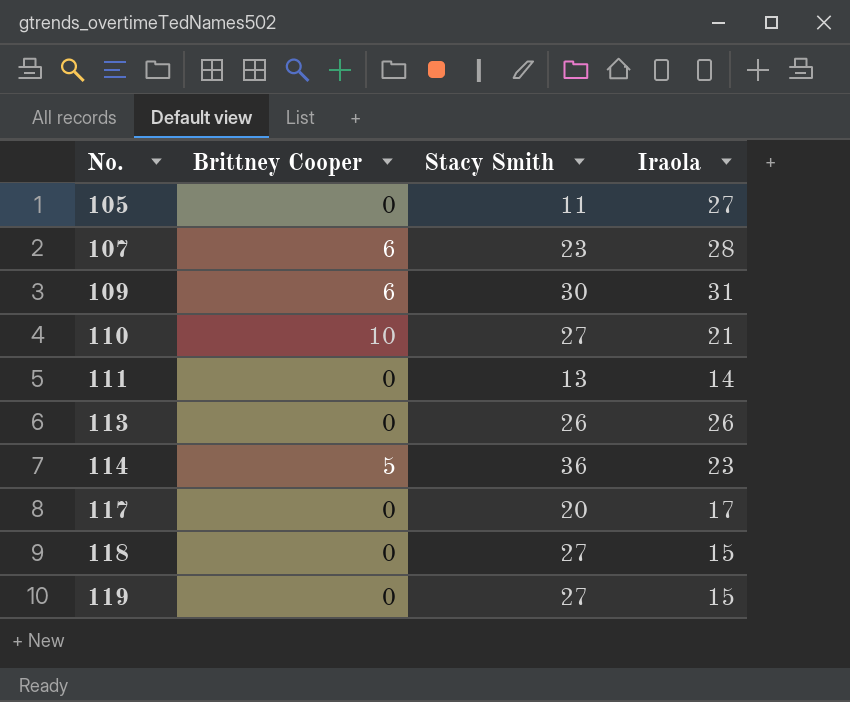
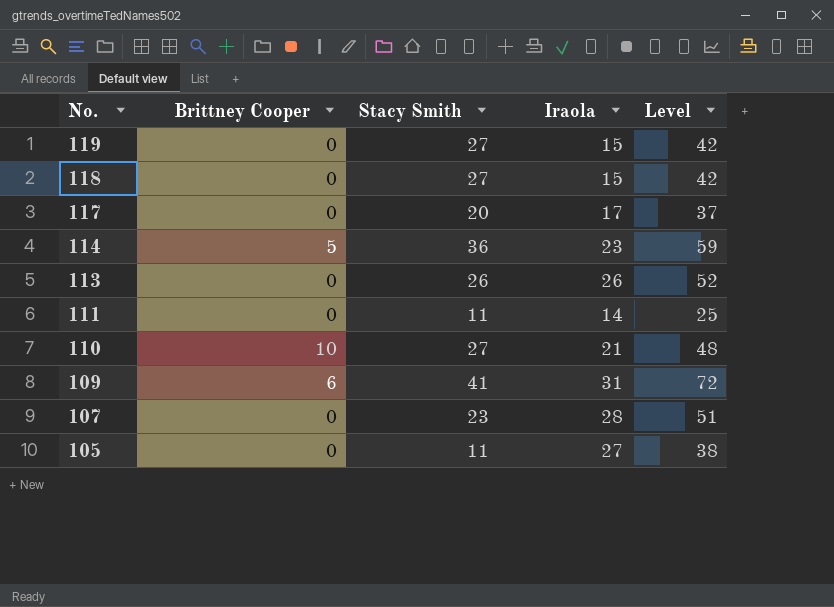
row order: No. ascending -> No. descending
column Level | formula: none -> [Stacy Smith] + [Iraola]
111 | Stacy Smith: 13 -> 11
109 | Stacy Smith: 30 -> 41
107 | Brittney Cooper: 6 -> 0

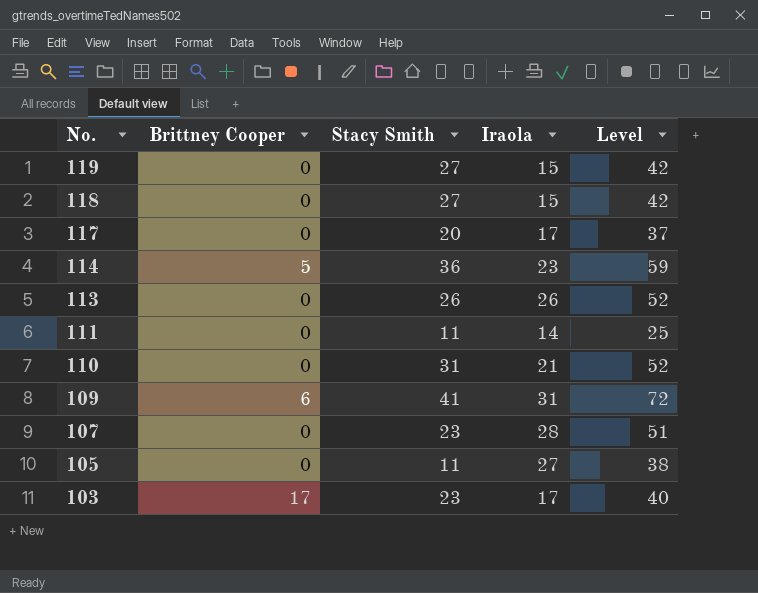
110 | Brittney Cooper: 10 -> 0
110 | Stacy Smith: 27 -> 31
110 | Level: 48 -> 52
row 103: none -> 17 | 23 | 17 | 40

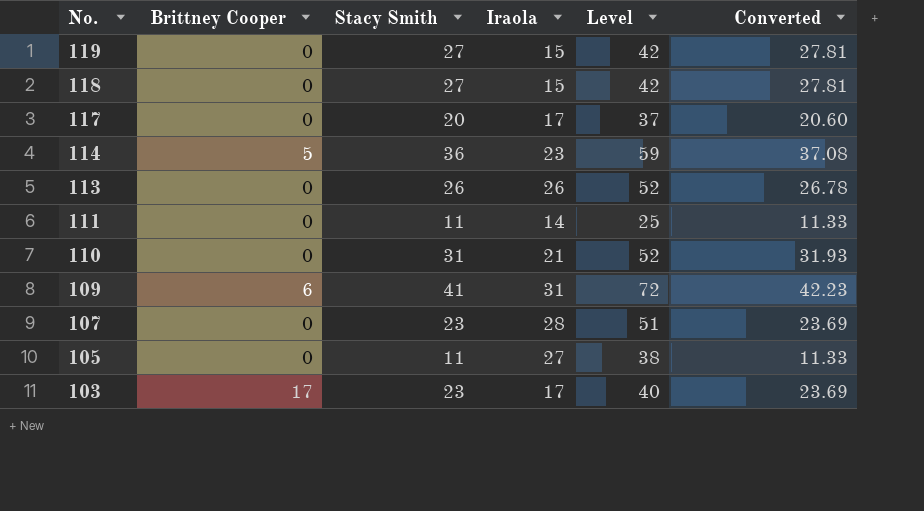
column Converted | formula: none -> [Stacy Smith] * 1.03

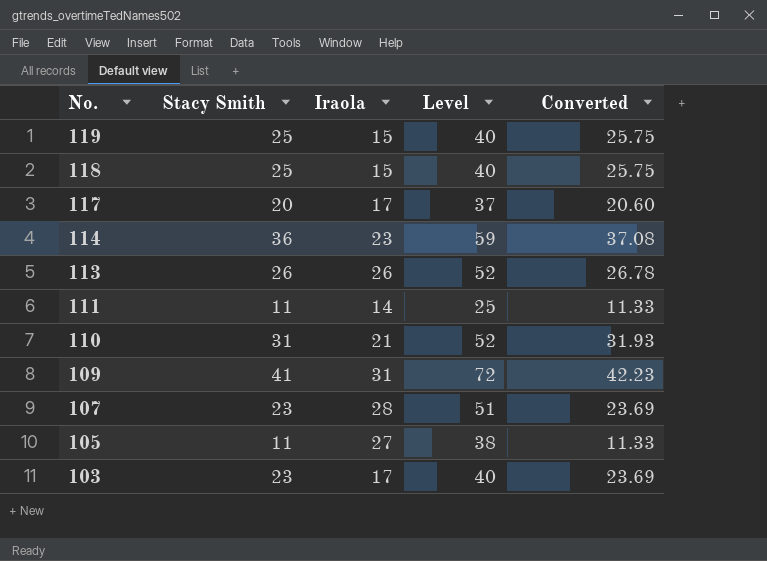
column Brittney Cooper | position: 2 -> none
119 | Stacy Smith: 27 -> 25
119 | Level: 42 -> 40
119 | Converted: 27.81 -> 25.75
118 | Stacy Smith: 27 -> 25
118 | Level: 42 -> 40
118 | Converted: 27.81 -> 25.75

